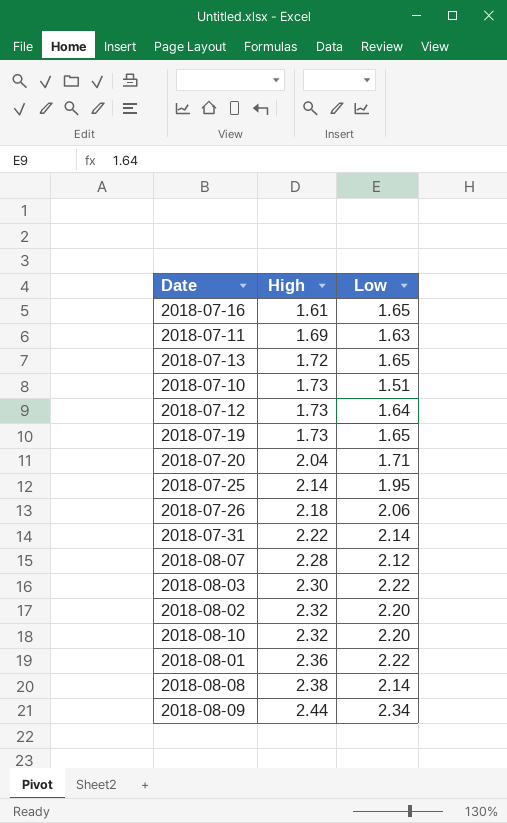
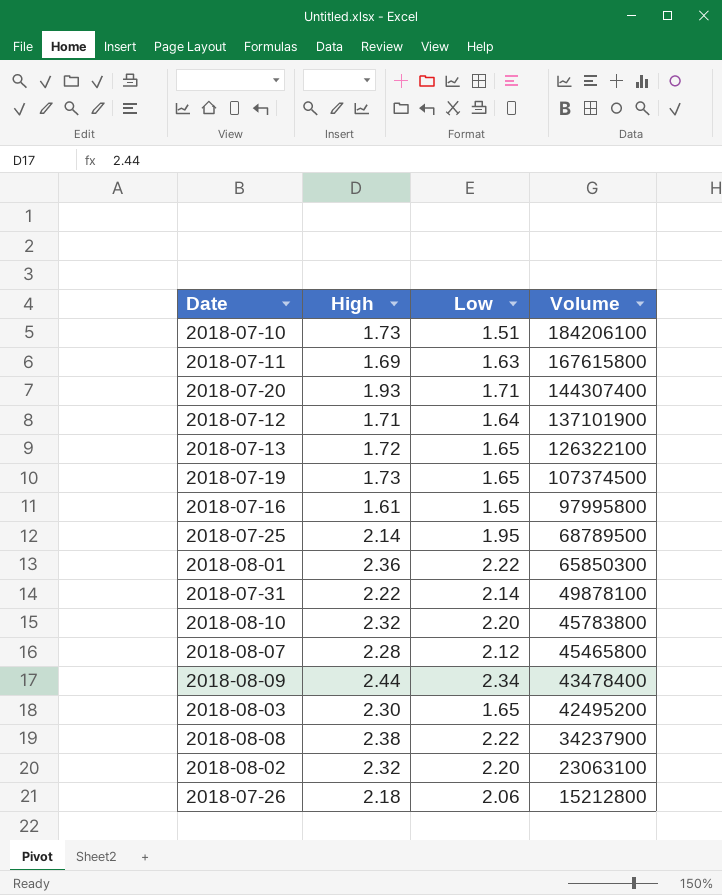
row order: High ascending -> Volume descending
column Volume | position: none -> 4
2018-07-20 | High: 2.04 -> 1.93
2018-07-12 | High: 1.73 -> 1.71
2018-08-03 | Low: 2.22 -> 1.65
2018-08-08 | Low: 2.14 -> 2.22

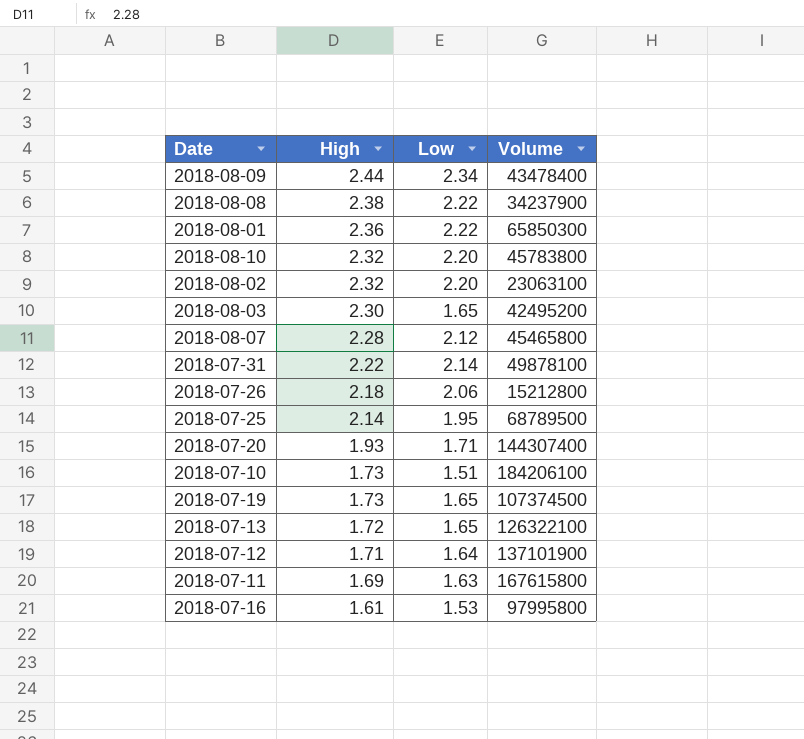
row order: Volume descending -> High descending
2018-07-16 | Low: 1.65 -> 1.53

